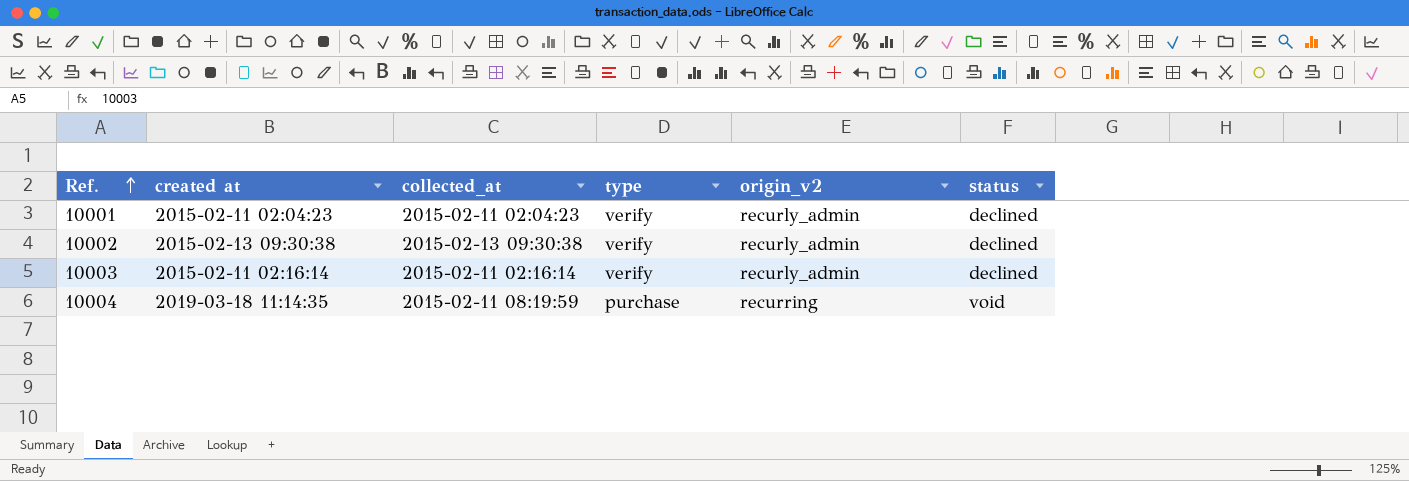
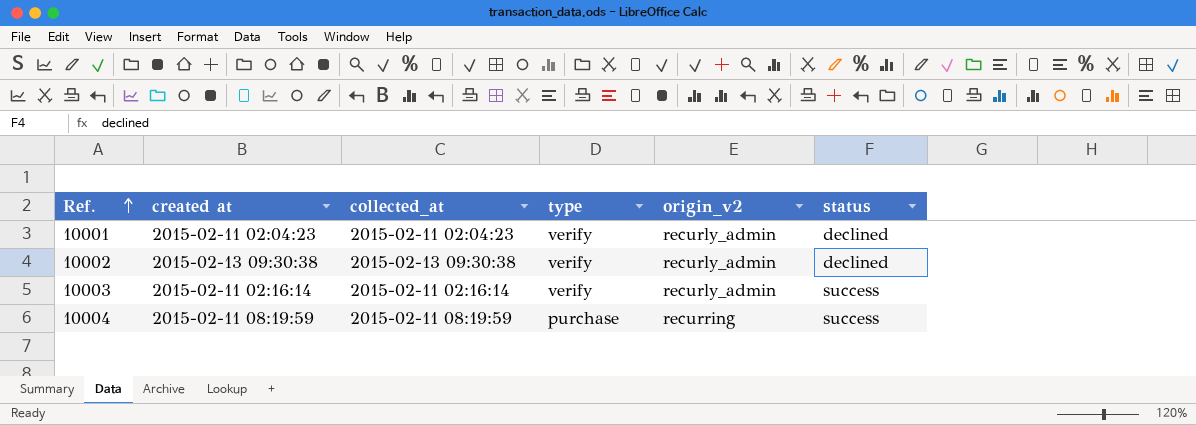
10003 | status: declined -> success
10004 | created at: 2019-03-18 11:14:35 -> 2015-02-11 08:19:59
10004 | status: void -> success

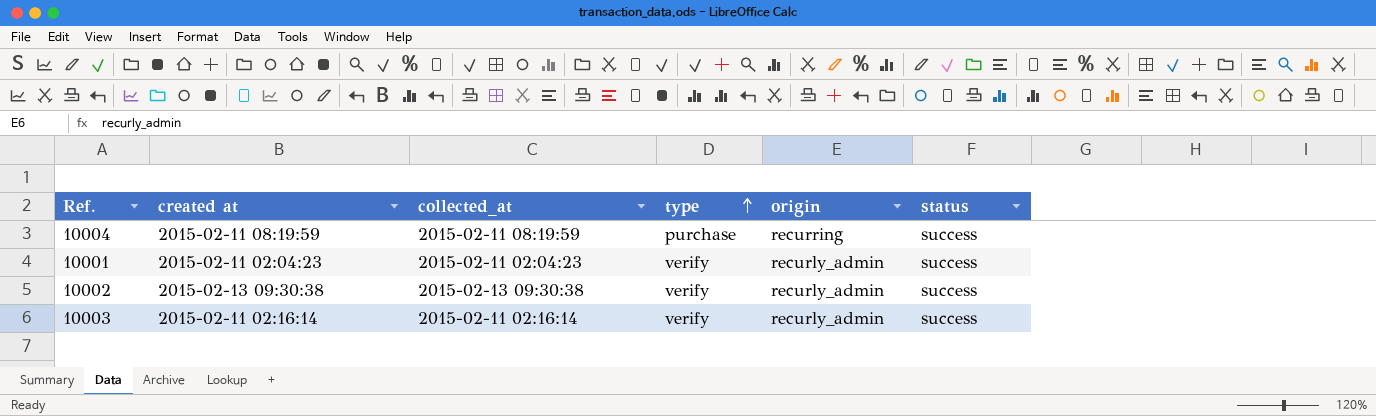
row order: Ref. ascending -> type ascending
column name: origin_v2 -> origin
10001 | status: declined -> success
10002 | status: declined -> success

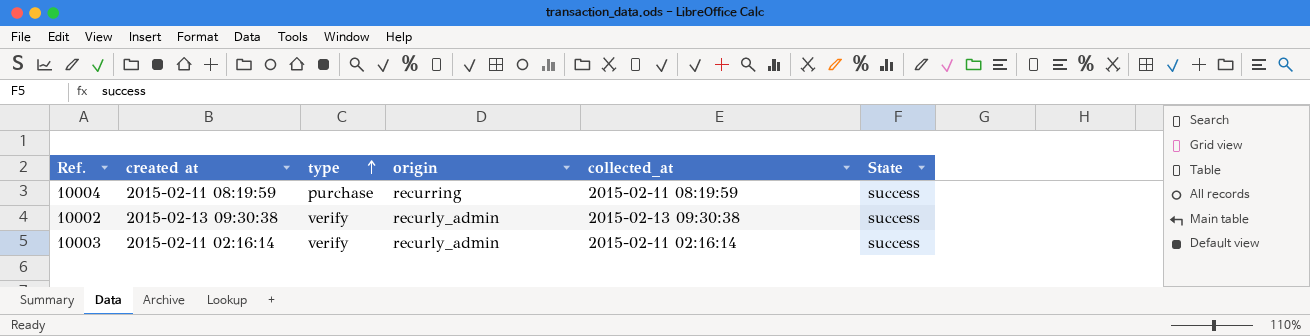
column collected_at | position: 3 -> 5
column name: status -> State
row 10001: 2015-02-11 02:04:23 | 2015-02-11 02:04:23 | verify | recurly_admin | success -> none

